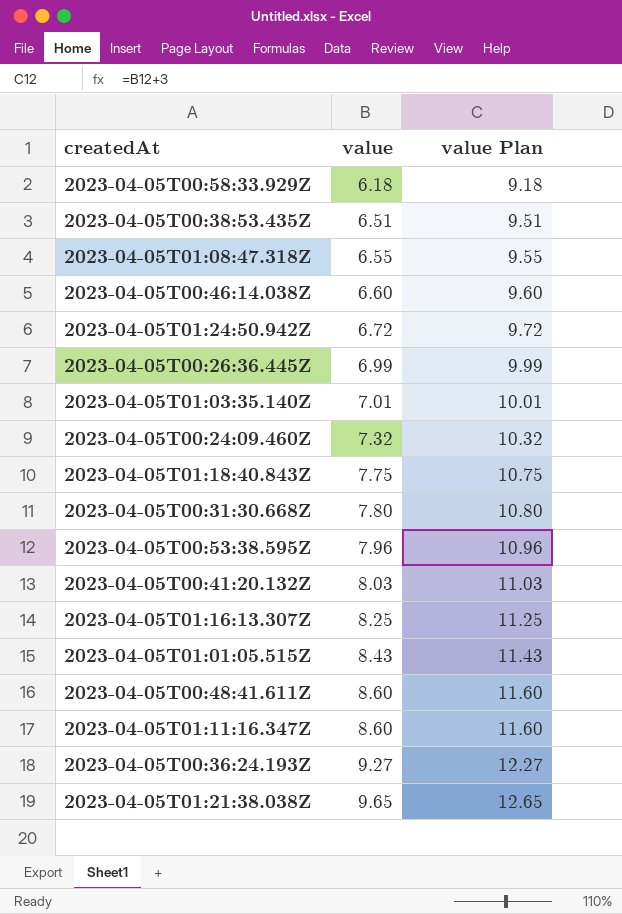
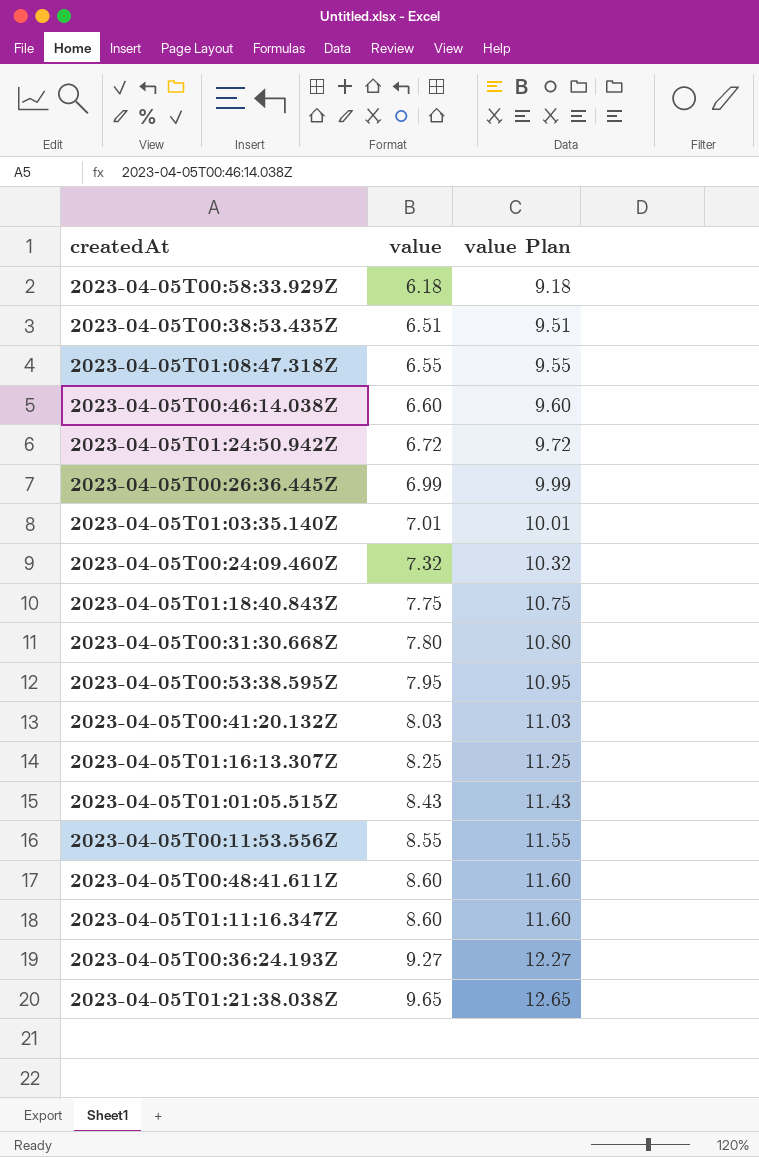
2023-04-05T00:53:38.595Z | value: 7.96 -> 7.95
2023-04-05T00:53:38.595Z | value Plan: 10.96 -> 10.95
row 2023-04-05T00:11:53.556Z: none -> 8.55 | 11.55

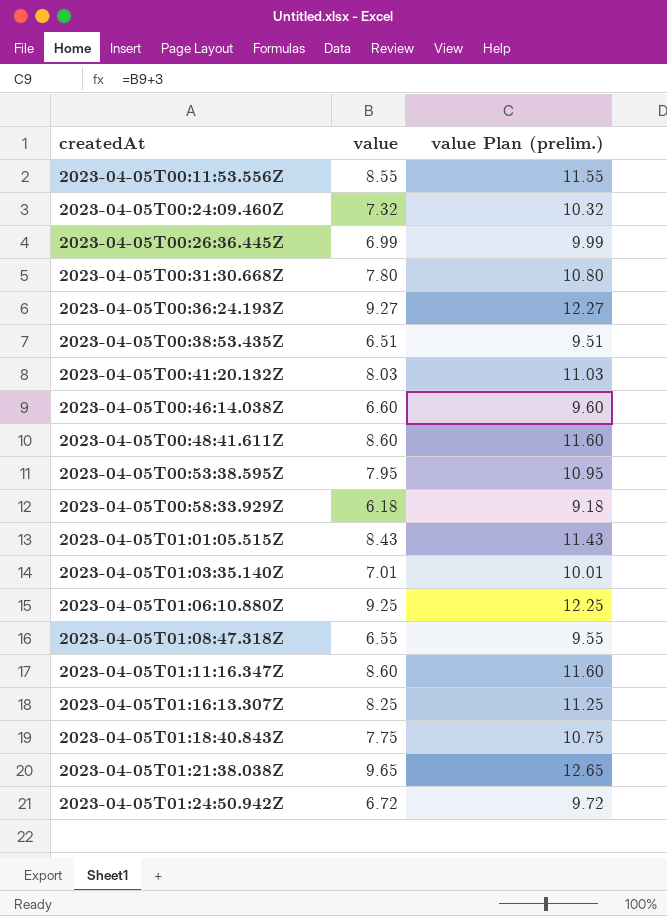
row order: value ascending -> createdAt ascending
column name: value Plan -> value Plan (prelim.)
row 2023-04-05T01:06:10.880Z: none -> 9.25 | 12.25

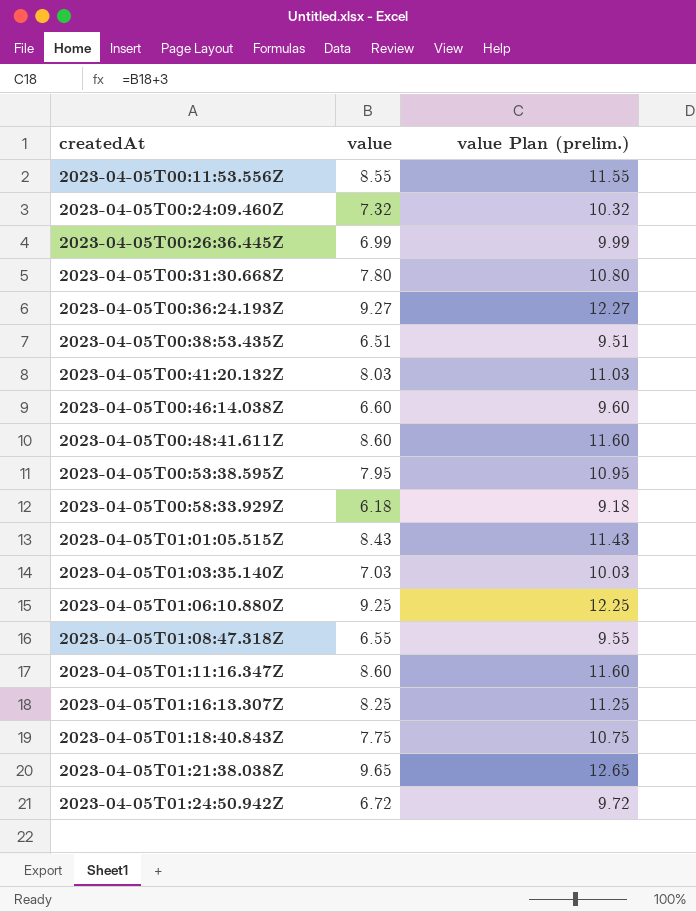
2023-04-05T01:03:35.140Z | value: 7.01 -> 7.03
2023-04-05T01:03:35.140Z | value Plan (prelim.): 10.01 -> 10.03

